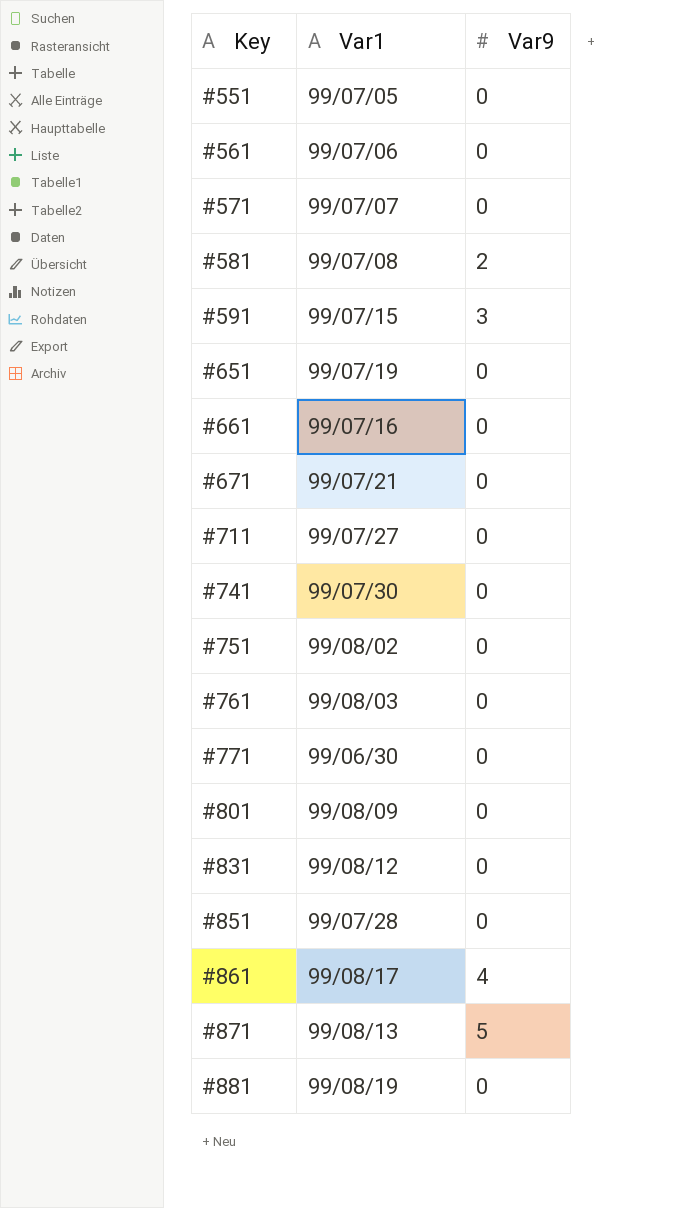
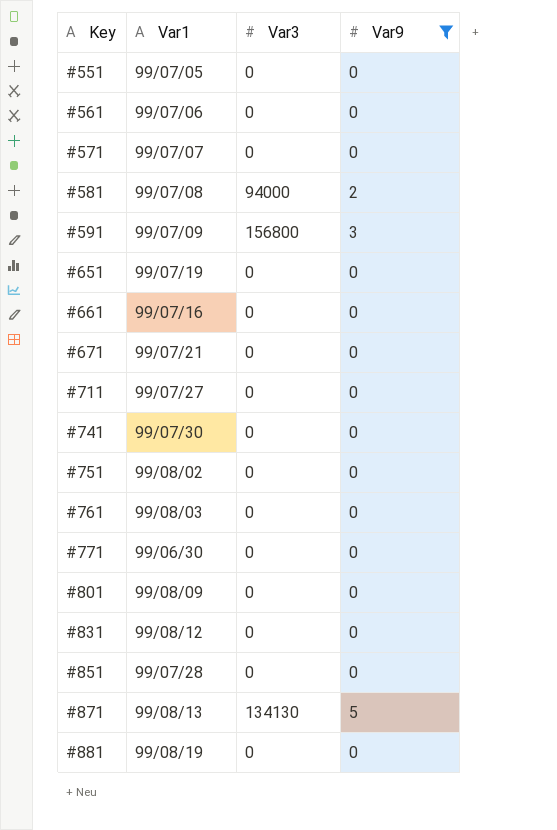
filter: none -> Var9 != 4
column Var3 | position: none -> 3
#591 | Var1: 99/07/15 -> 99/07/09

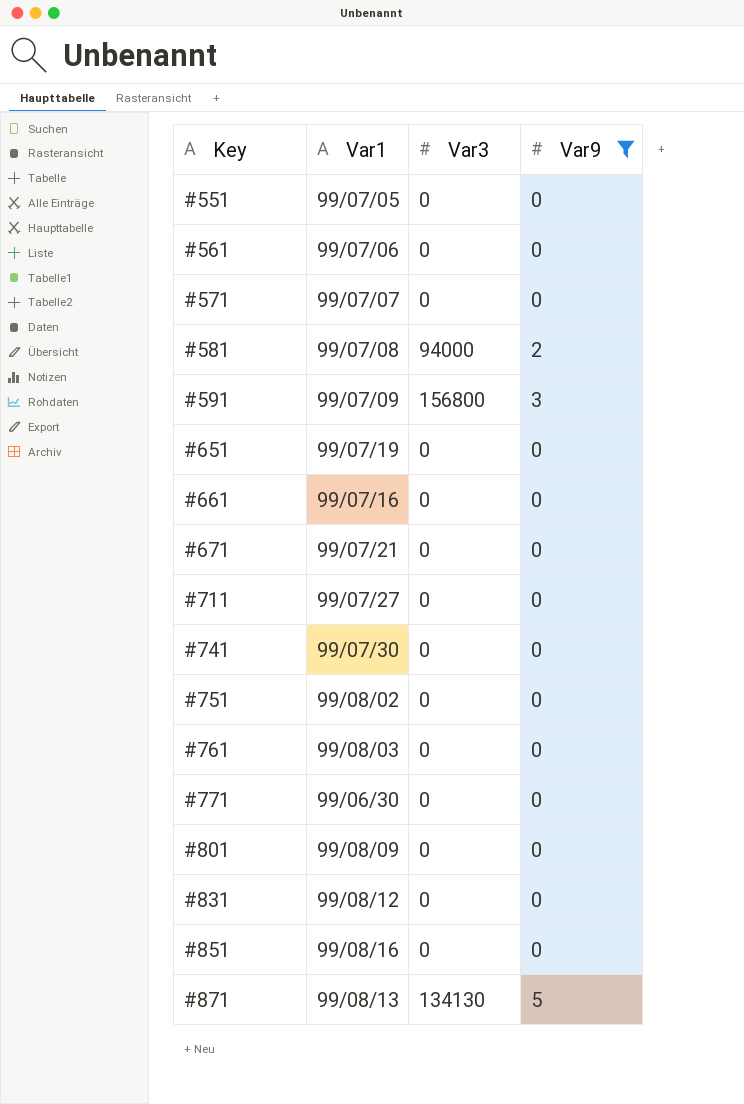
row #881: 99/08/19 | 0 | 0 -> none
#851 | Var1: 99/07/28 -> 99/08/16

